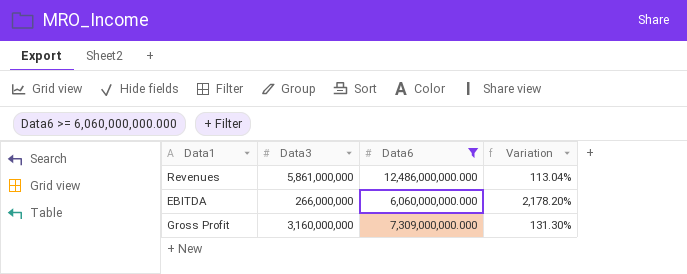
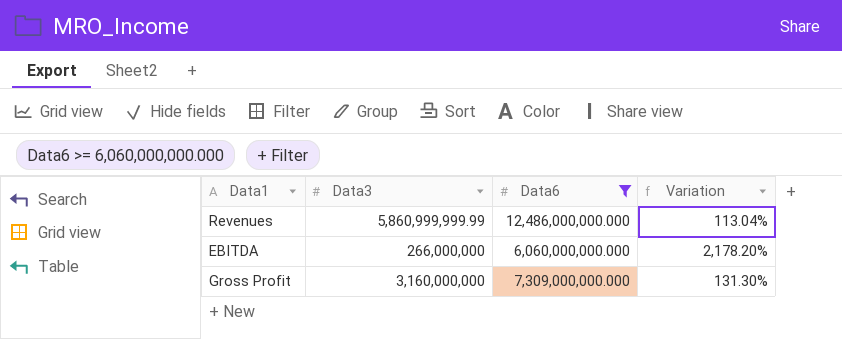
Revenues | Data3: 5,861,000,000 -> 5,860,999,999.99

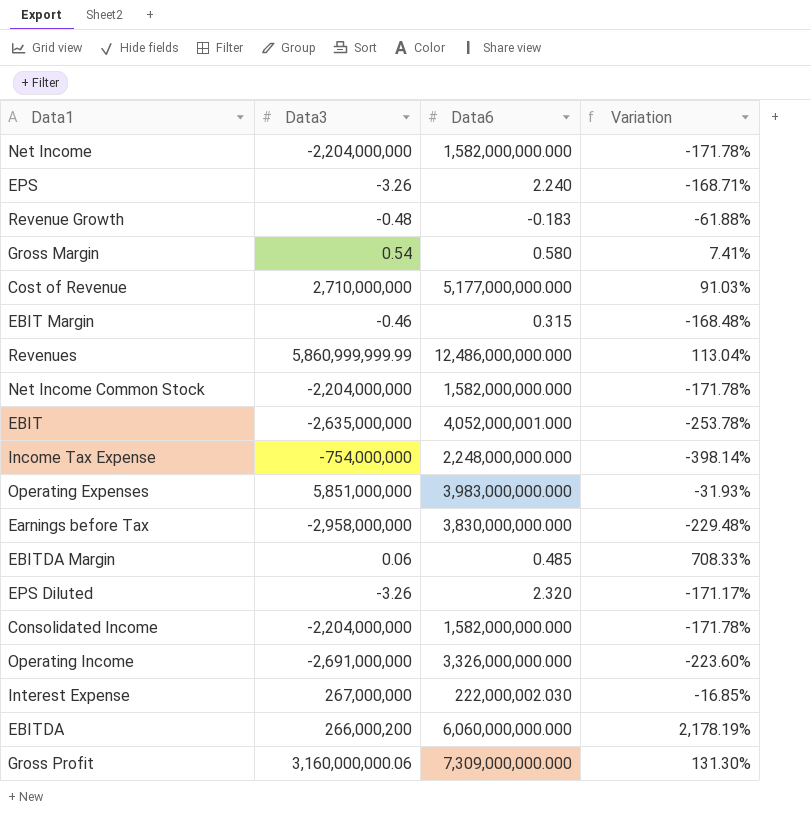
filter: Data6 >= 6,060,000,000.000 -> none
EBITDA | Data3: 266,000,000 -> 266,000,200
EBITDA | Variation: 2,178.20% -> 2,178.19%
Gross Profit | Data3: 3,160,000,000 -> 3,160,000,000.06

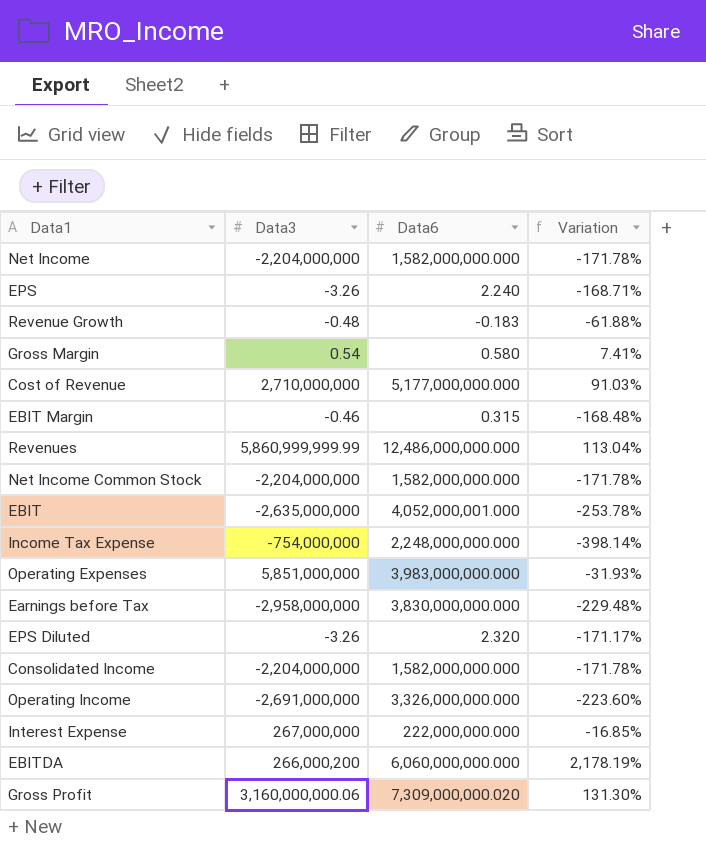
row EBITDA Margin: 0.06 | 0.485 | 708.33% -> none
Interest Expense | Data6: 222,000,002.030 -> 222,000,000.000
Gross Profit | Data6: 7,309,000,000.000 -> 7,309,000,000.020

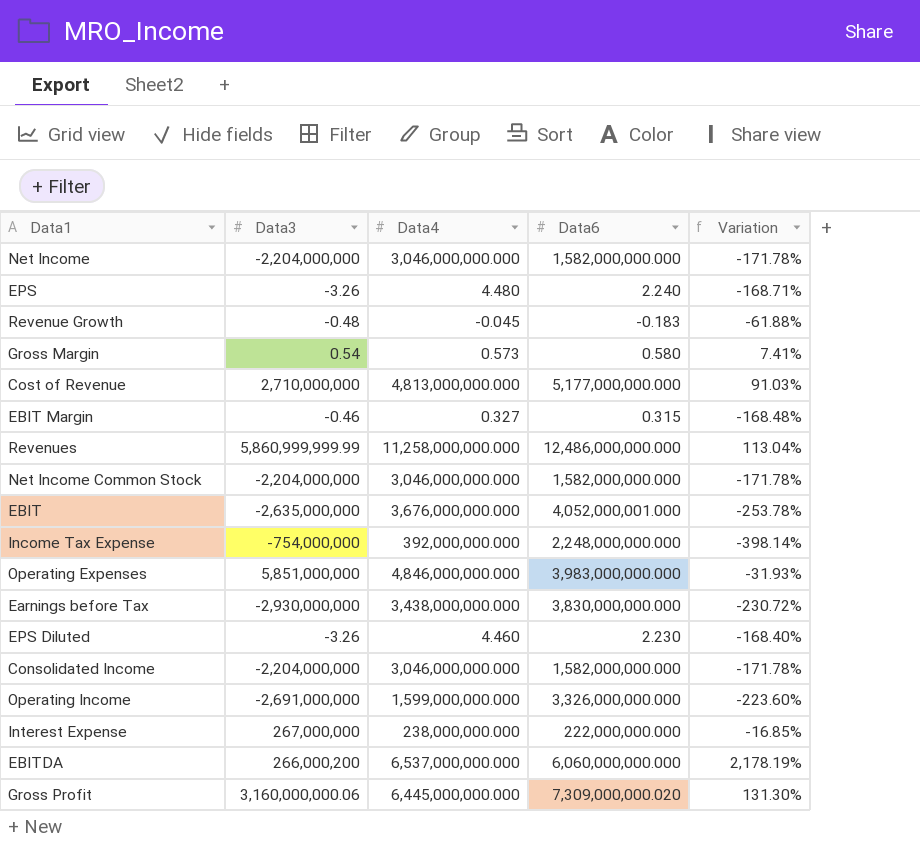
column Data4 | position: none -> 3
Earnings before Tax | Data3: -2,958,000,000 -> -2,930,000,000
Earnings before Tax | Variation: -229.48% -> -230.72%
EPS Diluted | Data6: 2.320 -> 2.230
EPS Diluted | Variation: -171.17% -> -168.40%

